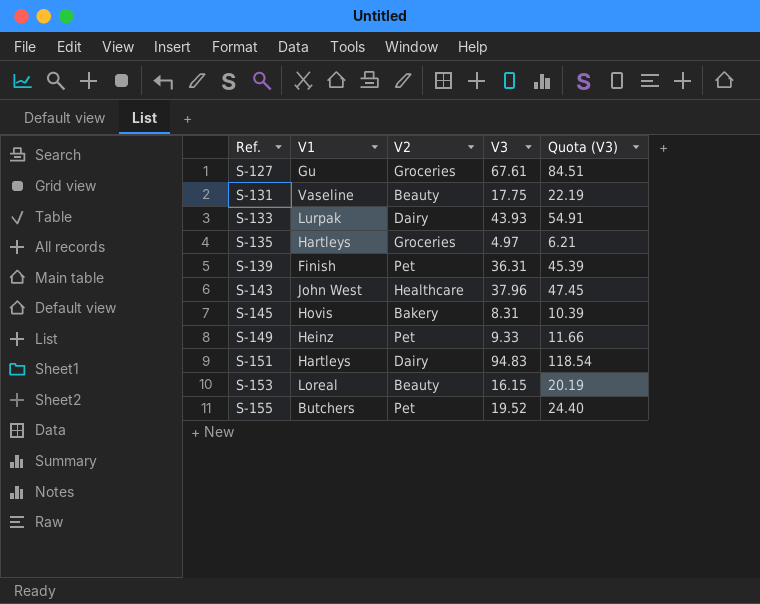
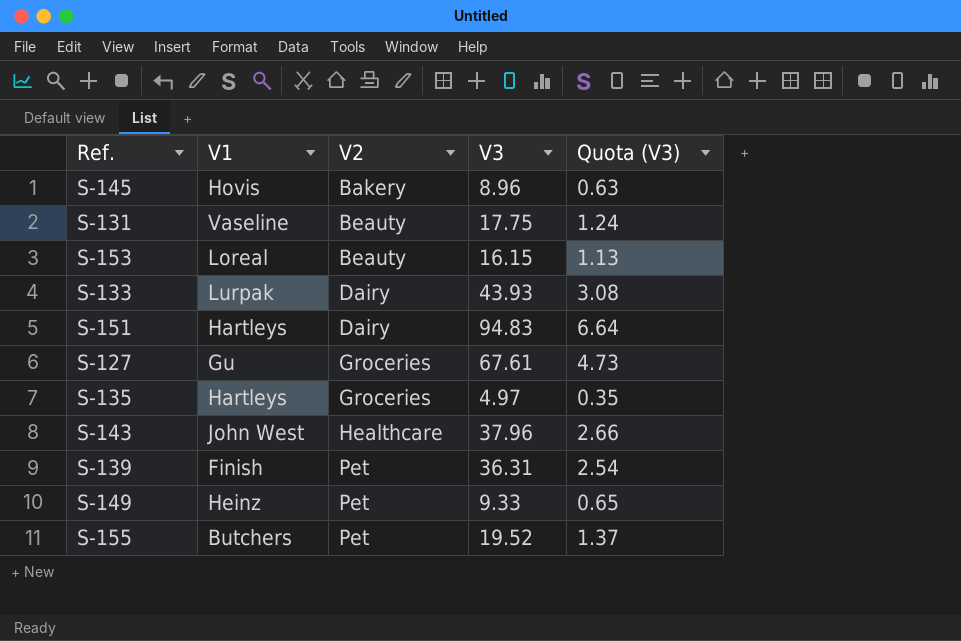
row order: Ref. ascending -> V2 ascending
column Quota (V3) | formula: [V3] * 1.25 -> [V3] * 0.07
S-145 | V3: 8.31 -> 8.96

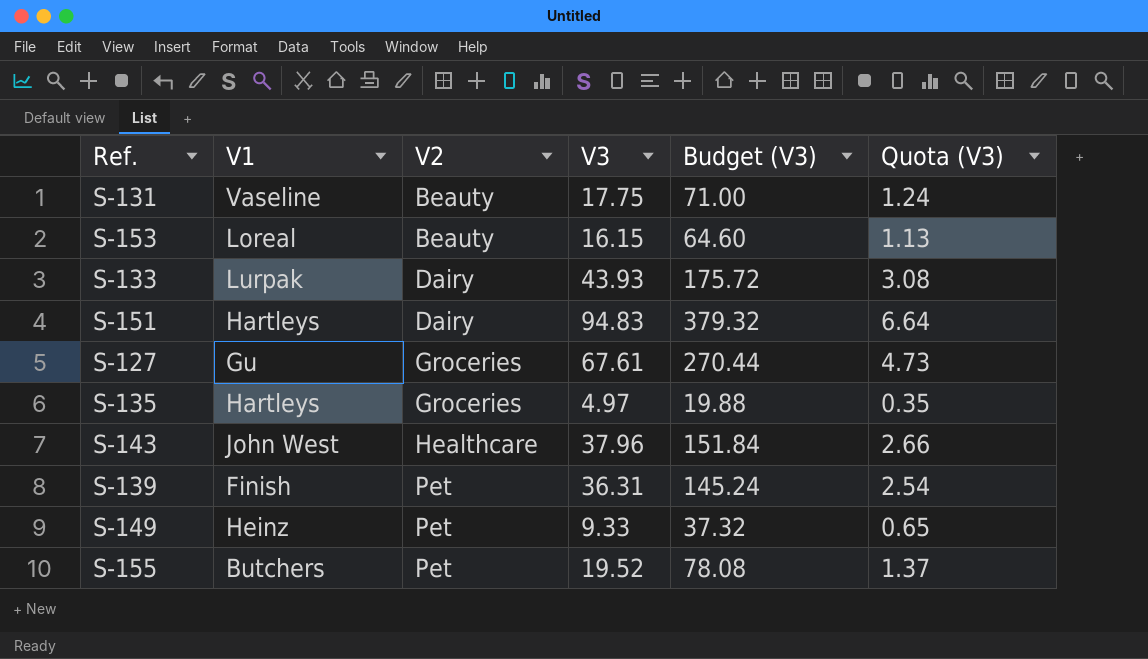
column Budget (V3) | formula: none -> [V3] * 4
row S-145: Hovis | Bakery | 8.96 | 0.63 -> none

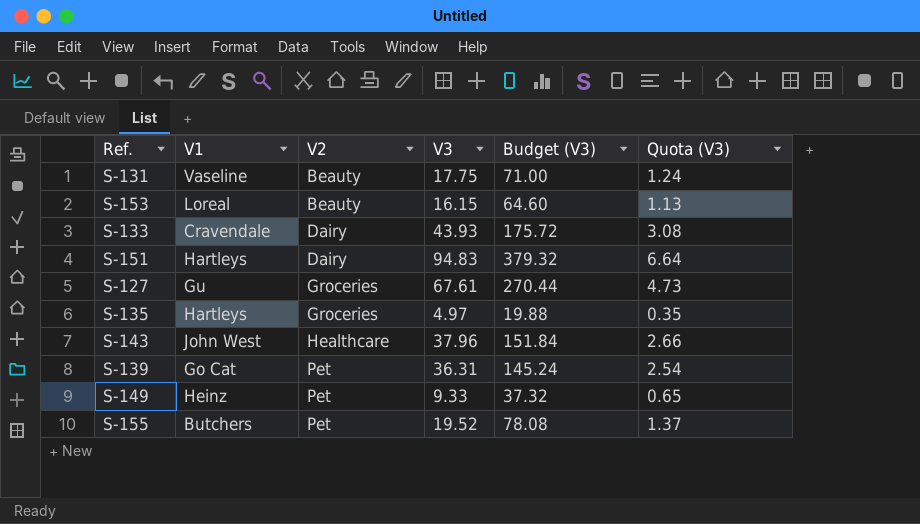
S-133 | V1: Lurpak -> Cravendale
S-139 | V1: Finish -> Go Cat

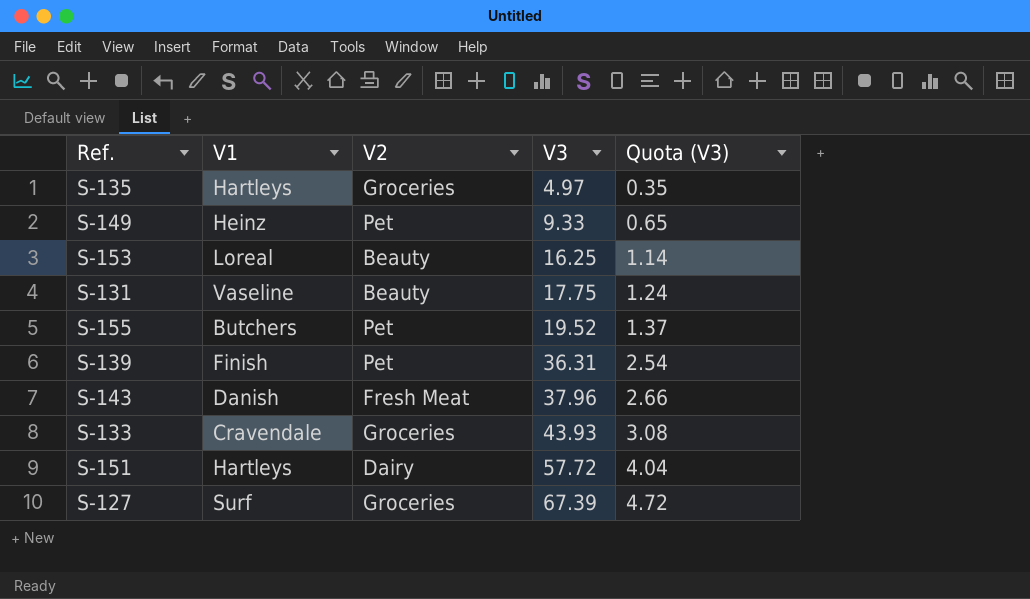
row order: V2 ascending -> V3 ascending
column Budget (V3) | formula: [V3] * 4 -> none
S-153 | V3: 16.15 -> 16.25
S-153 | Quota (V3): 1.13 -> 1.14
S-139 | V1: Go Cat -> Finish
S-143 | V1: John West -> Danish
S-143 | V2: Healthcare -> Fresh Meat
S-133 | V2: Dairy -> Groceries
S-151 | V3: 94.83 -> 57.72
S-151 | Quota (V3): 6.64 -> 4.04
S-127 | V1: Gu -> Surf
S-127 | V3: 67.61 -> 67.39
S-127 | Quota (V3): 4.73 -> 4.72

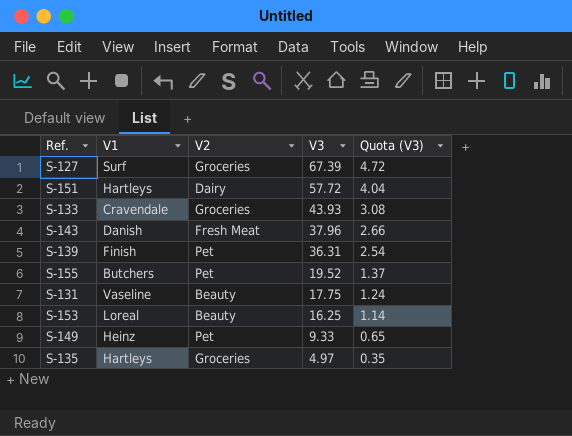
row order: V3 ascending -> V3 descending

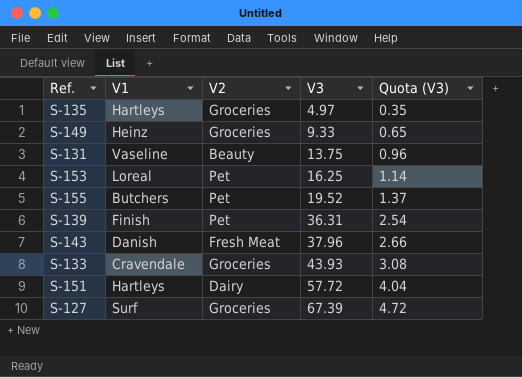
row order: V3 descending -> V3 ascending
S-149 | V2: Pet -> Groceries
S-131 | V3: 17.75 -> 13.75
S-131 | Quota (V3): 1.24 -> 0.96
S-153 | V2: Beauty -> Pet

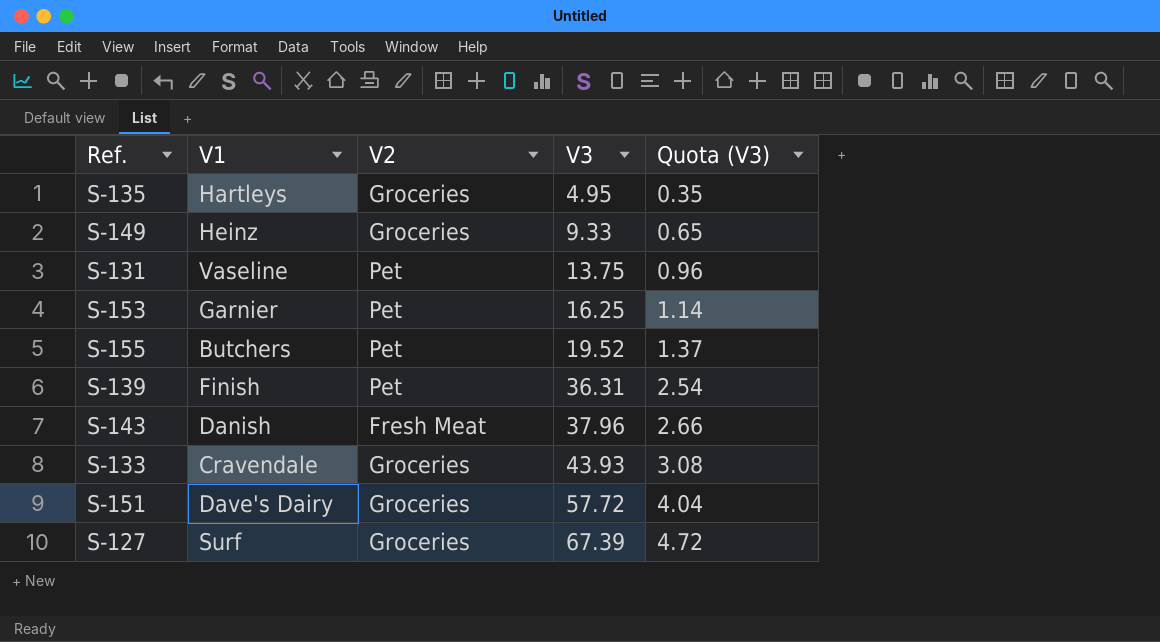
S-135 | V3: 4.97 -> 4.95
S-131 | V2: Beauty -> Pet
S-153 | V1: Loreal -> Garnier
S-151 | V1: Hartleys -> Dave's Dairy
S-151 | V2: Dairy -> Groceries

